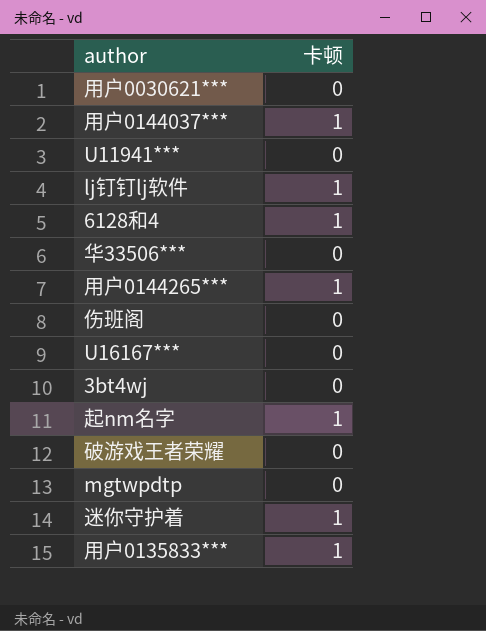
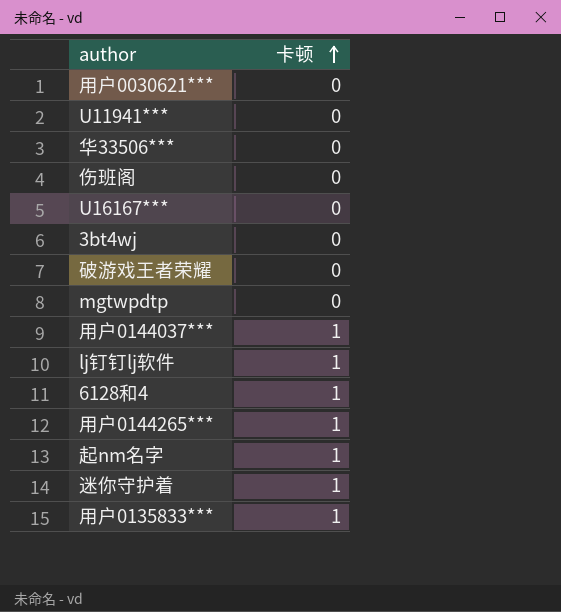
row order: none -> 卡顿 ascending

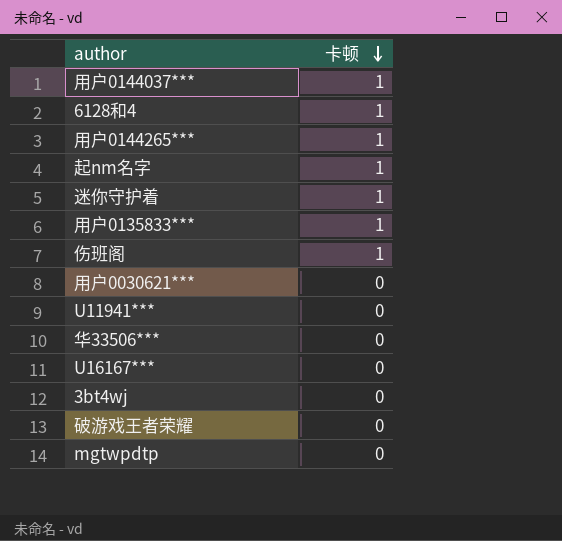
row order: 卡顿 ascending -> 卡顿 descending
row lj钉钉lj软件: 1 -> none
伤班阁 | 卡顿: 0 -> 1

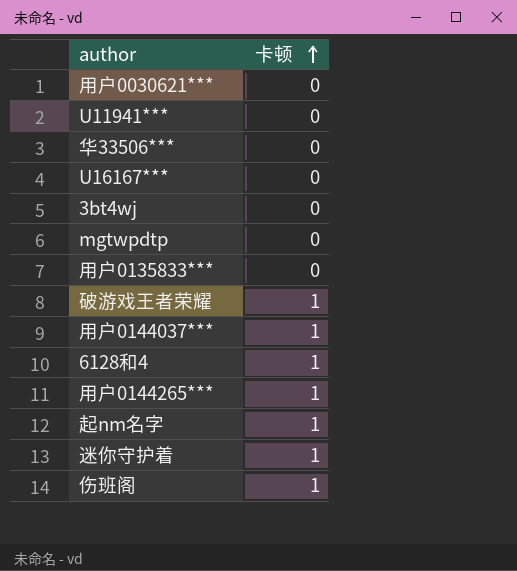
row order: 卡顿 descending -> 卡顿 ascending
用户0135833*** | 卡顿: 1 -> 0
破游戏王者荣耀 | 卡顿: 0 -> 1

